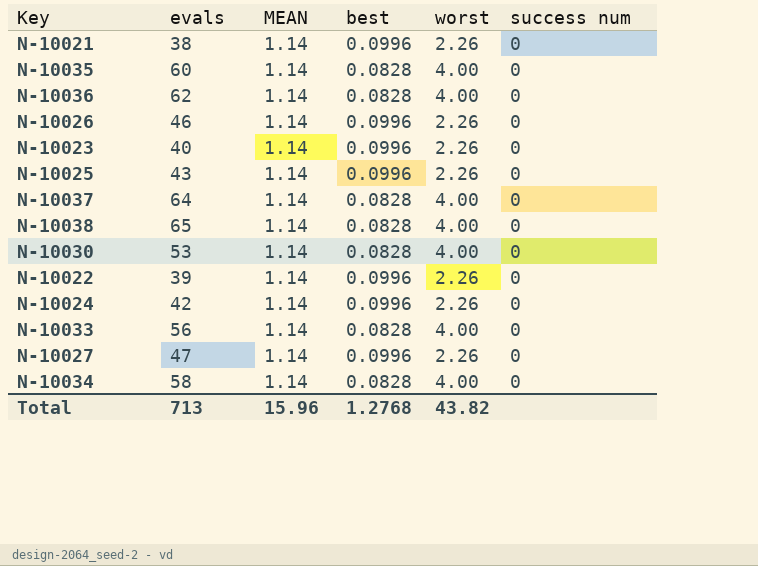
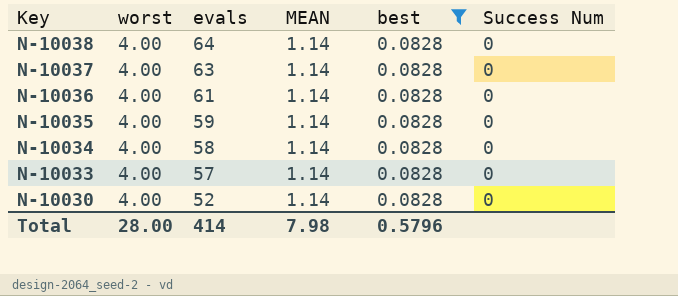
filter: none -> best = 0.0828
row order: none -> Key descending
column worst | position: 5 -> 2
column name: success num -> Success Num
N-10038 | evals: 65 -> 64
N-10037 | evals: 64 -> 63
N-10036 | evals: 62 -> 61
N-10035 | evals: 60 -> 59
N-10033 | evals: 56 -> 57
N-10030 | evals: 53 -> 52
Total | worst: 43.82 -> 28.00
Total | evals: 713 -> 414
Total | MEAN: 15.96 -> 7.98
Total | best: 1.2768 -> 0.5796

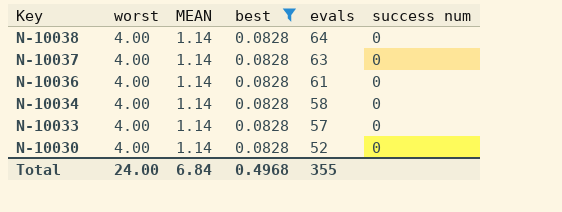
column evals | position: 3 -> 5
column name: Success Num -> success num
row N-10035: 4.00 | 59 | 1.14 | 0.0828 | 0 -> none
Total | worst: 28.00 -> 24.00
Total | MEAN: 7.98 -> 6.84
Total | best: 0.5796 -> 0.4968
Total | evals: 414 -> 355

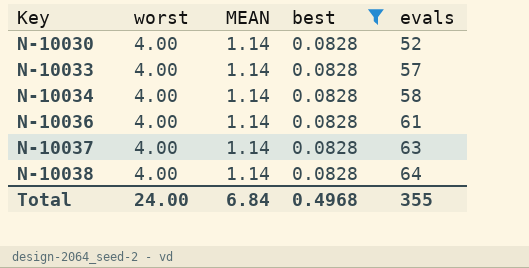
row order: Key descending -> Key ascending
column success num | position: 6 -> none

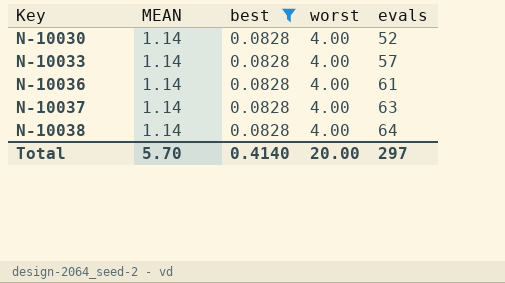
column worst | position: 2 -> 4
row N-10034: 4.00 | 1.14 | 0.0828 | 58 -> none
Total | MEAN: 6.84 -> 5.70
Total | best: 0.4968 -> 0.4140
Total | worst: 24.00 -> 20.00
Total | evals: 355 -> 297

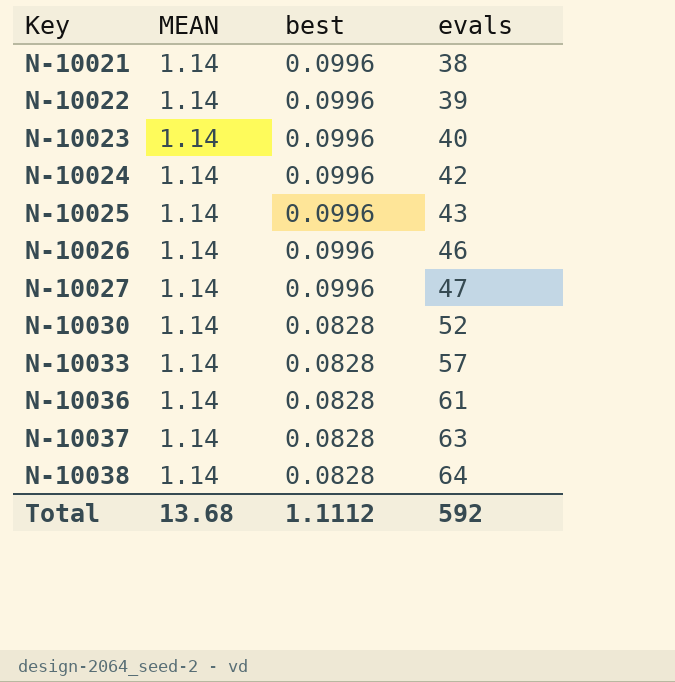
filter: best = 0.0828 -> none
column worst | position: 4 -> none
Total | MEAN: 5.70 -> 13.68
Total | best: 0.4140 -> 1.1112
Total | evals: 297 -> 592

